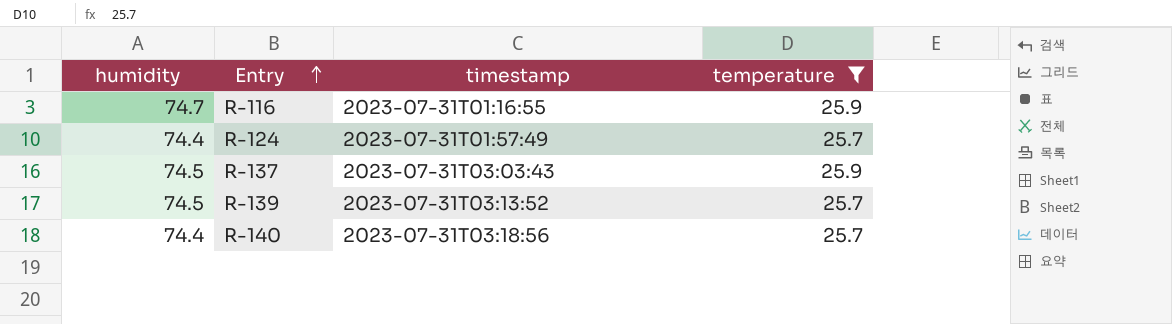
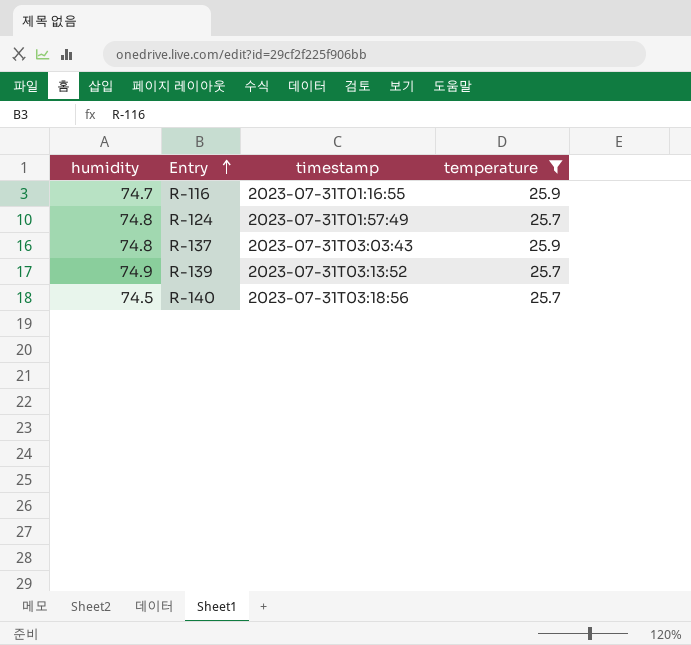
R-124 | humidity: 74.4 -> 74.8
R-137 | humidity: 74.5 -> 74.8
R-139 | humidity: 74.5 -> 74.9
R-140 | humidity: 74.4 -> 74.5

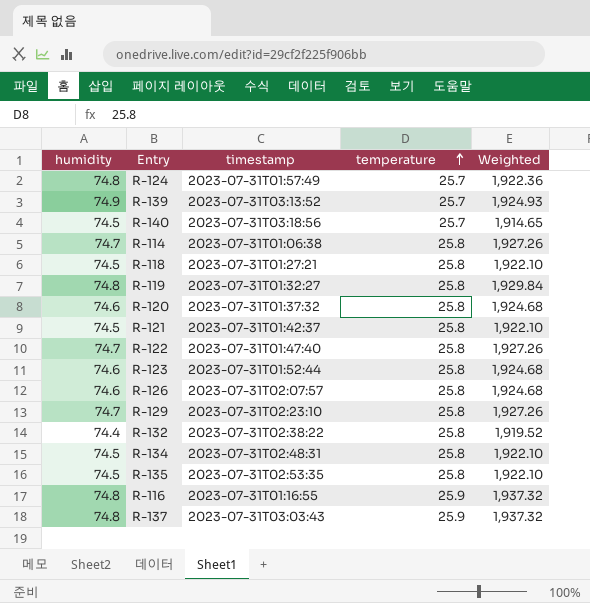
filter: temperature != 25.8 -> none
row order: Entry ascending -> temperature ascending
column Weighted | formula: none -> [humidity] * [temperature]
R-116 | humidity: 74.7 -> 74.8

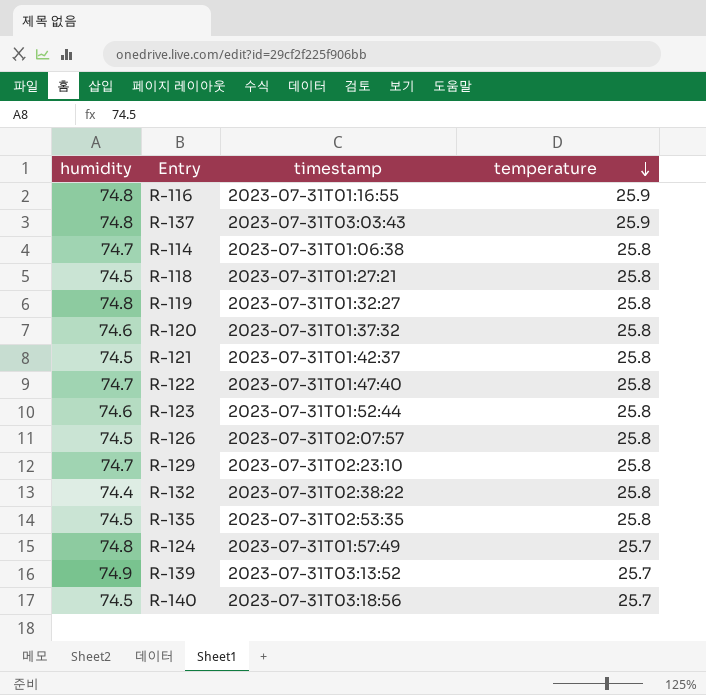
row order: temperature ascending -> temperature descending
column Weighted | formula: [humidity] * [temperature] -> none
row R-134: 74.5 | 2023-07-31T02:48:31 | 25.8 | 1,922.10 -> none
R-126 | humidity: 74.6 -> 74.5

